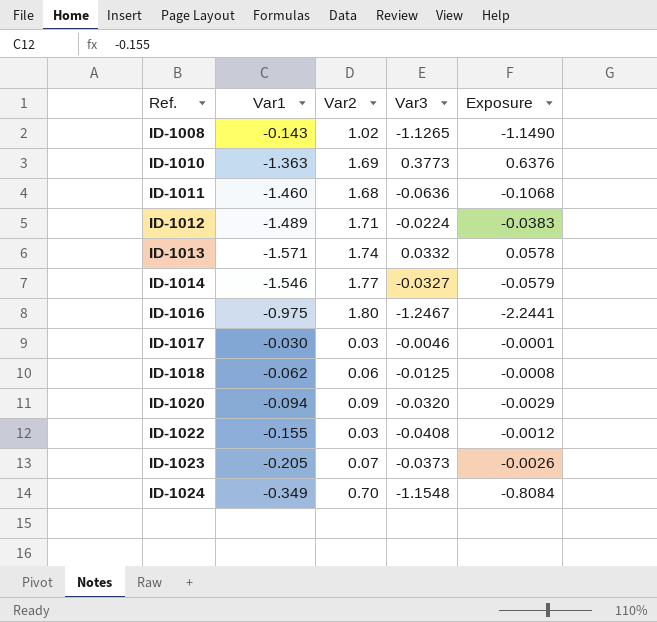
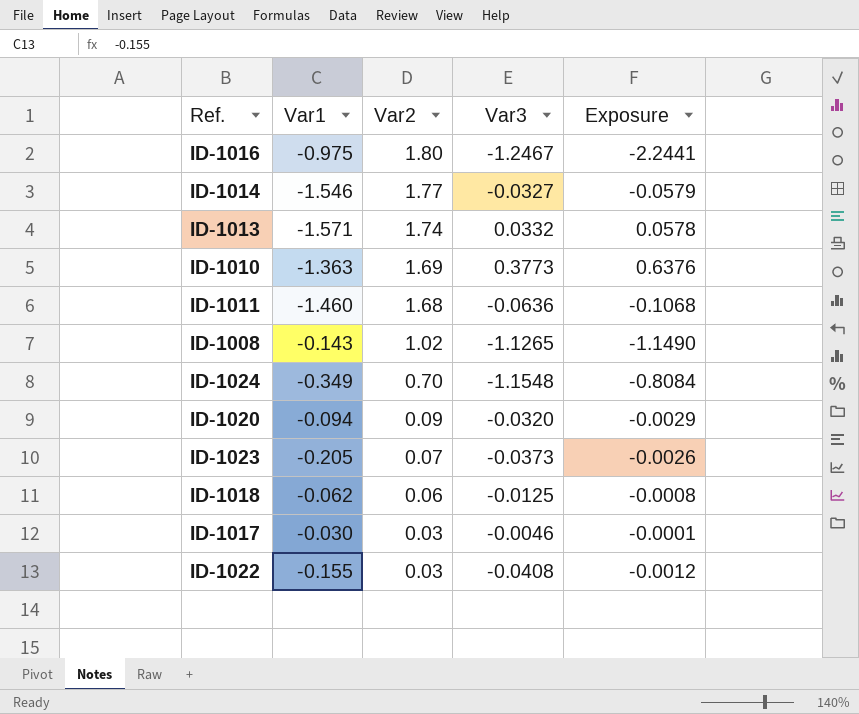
row order: Ref. ascending -> Var2 descending
row ID-1012: -1.489 | 1.71 | -0.0224 | -0.0383 -> none

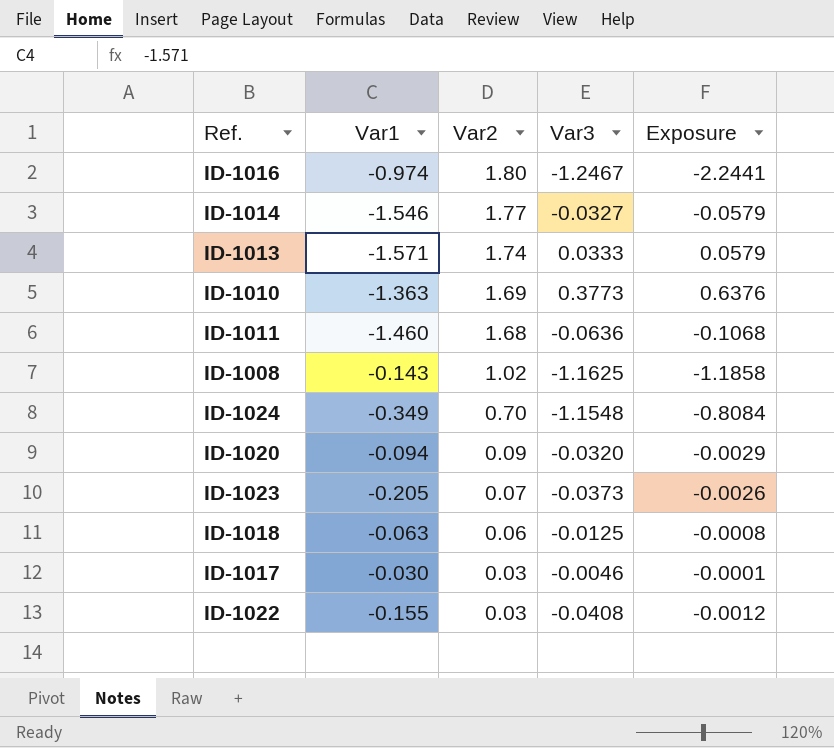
ID-1016 | Var1: -0.975 -> -0.974
ID-1013 | Var3: 0.0332 -> 0.0333
ID-1013 | Exposure: 0.0578 -> 0.0579
ID-1008 | Var3: -1.1265 -> -1.1625
ID-1008 | Exposure: -1.1490 -> -1.1858
ID-1018 | Var1: -0.062 -> -0.063

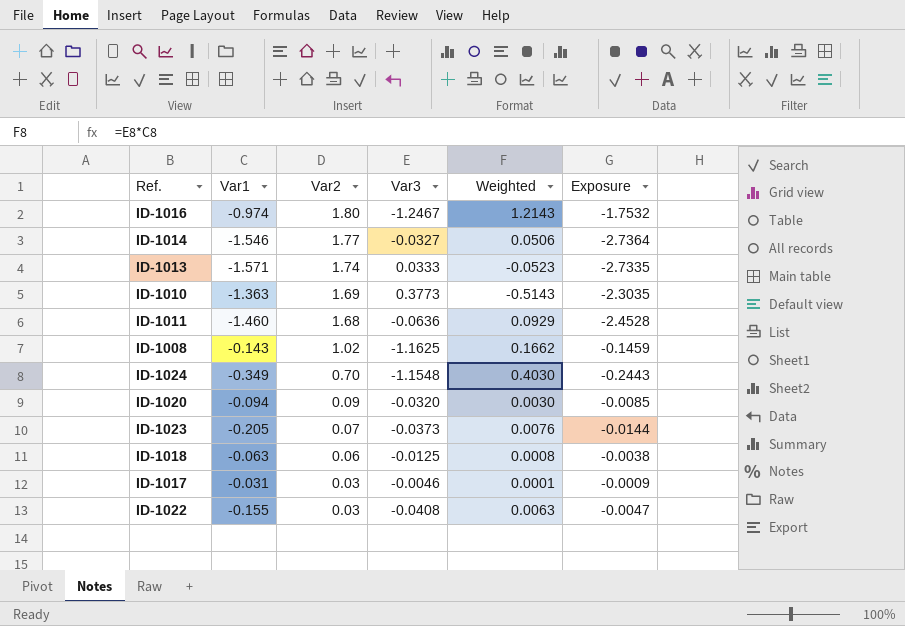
column Weighted | formula: none -> [Var1] * [Var3]
column Exposure | formula: [Var2] * [Var3] -> [Var1] * [Var2]
ID-1017 | Var1: -0.030 -> -0.031

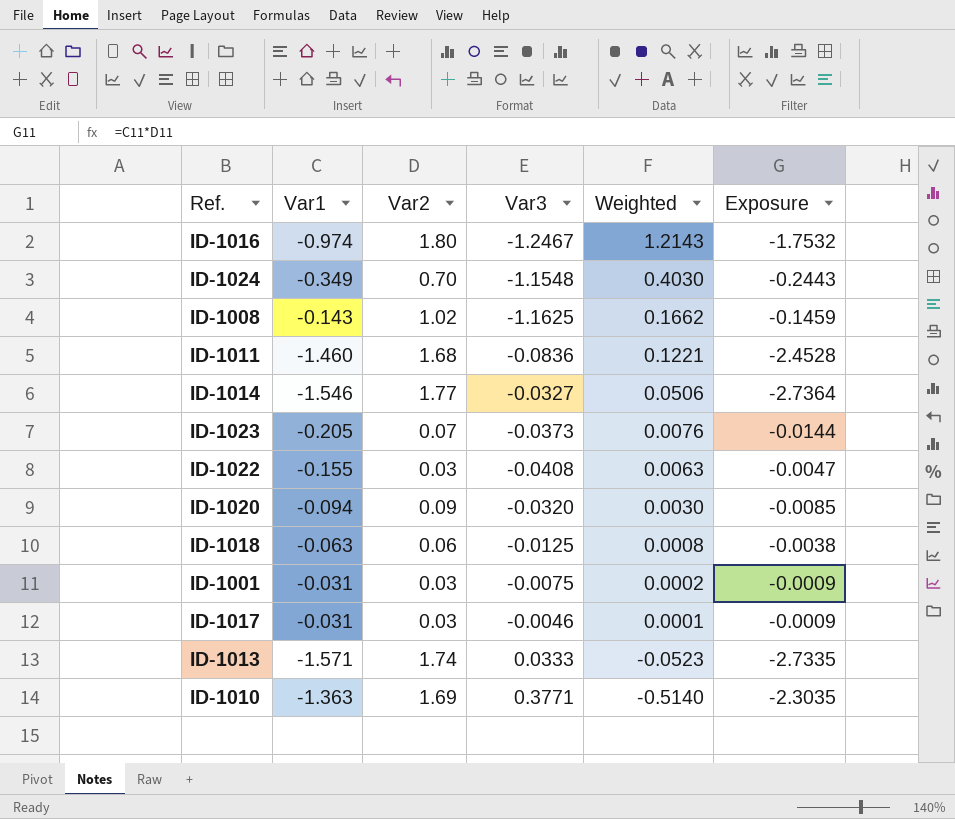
row order: Var2 descending -> Weighted descending
ID-1011 | Var3: -0.0636 -> -0.0836
ID-1011 | Weighted: 0.0929 -> 0.1221
row ID-1001: none -> -0.031 | 0.03 | -0.0075 | 0.0002 | -0.0009
ID-1010 | Var3: 0.3773 -> 0.3771
ID-1010 | Weighted: -0.5143 -> -0.5140

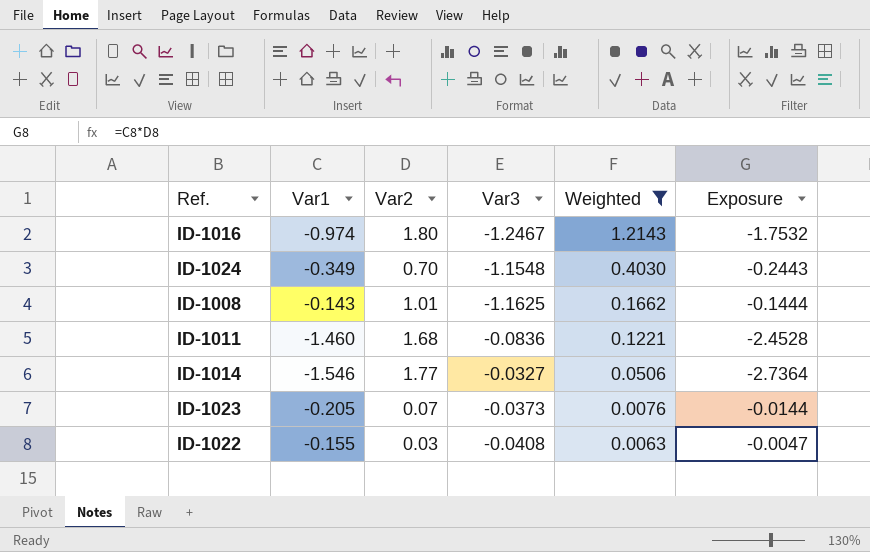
filter: none -> Weighted >= 0.0063
ID-1008 | Var2: 1.02 -> 1.01
ID-1008 | Exposure: -0.1459 -> -0.1444

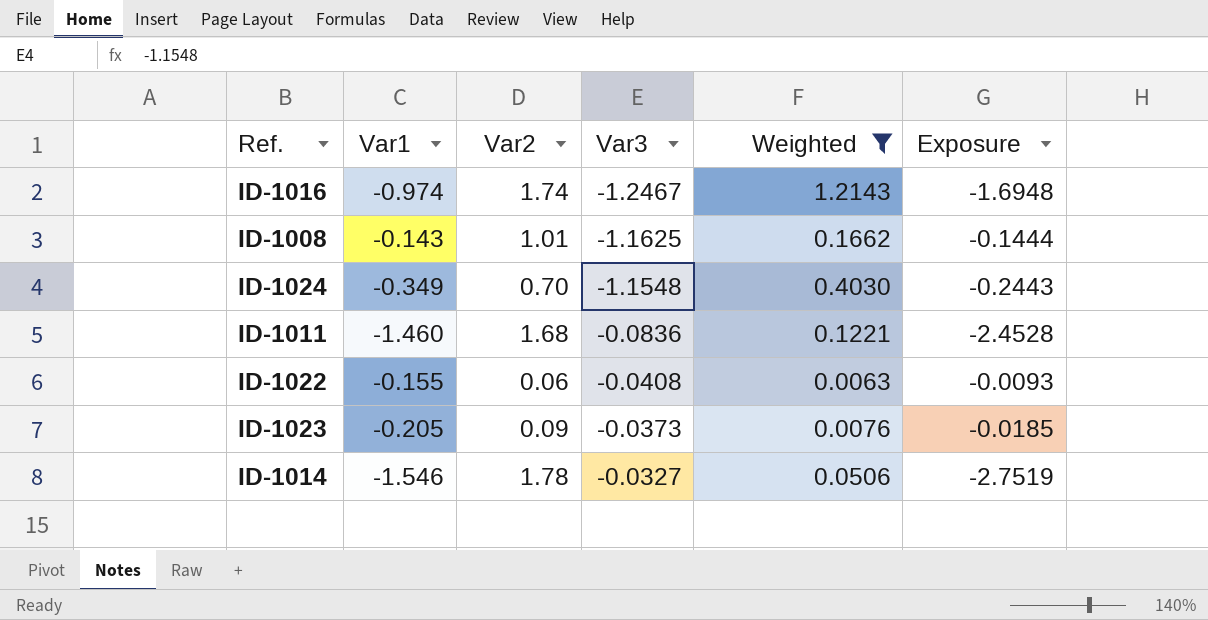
row order: Weighted descending -> Var3 ascending
ID-1016 | Var2: 1.80 -> 1.74
ID-1016 | Exposure: -1.7532 -> -1.6948
ID-1022 | Var2: 0.03 -> 0.06
ID-1022 | Exposure: -0.0047 -> -0.0093
ID-1023 | Var2: 0.07 -> 0.09
ID-1023 | Exposure: -0.0144 -> -0.0185
ID-1014 | Var2: 1.77 -> 1.78
ID-1014 | Exposure: -2.7364 -> -2.7519

